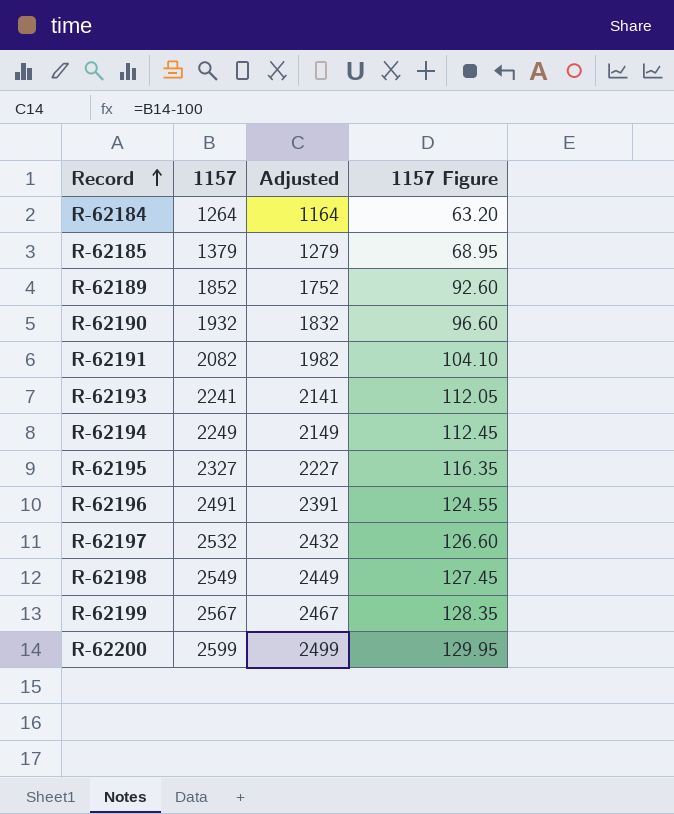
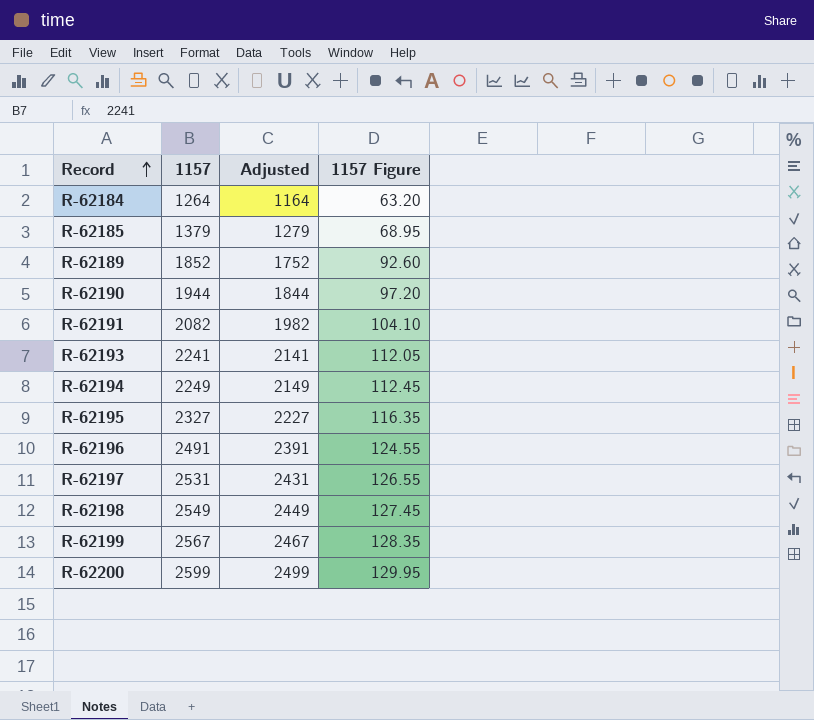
R-62190 | 1157: 1932 -> 1944
R-62190 | Adjusted: 1832 -> 1844
R-62190 | 1157 Figure: 96.60 -> 97.20
R-62197 | 1157: 2532 -> 2531
R-62197 | Adjusted: 2432 -> 2431
R-62197 | 1157 Figure: 126.60 -> 126.55

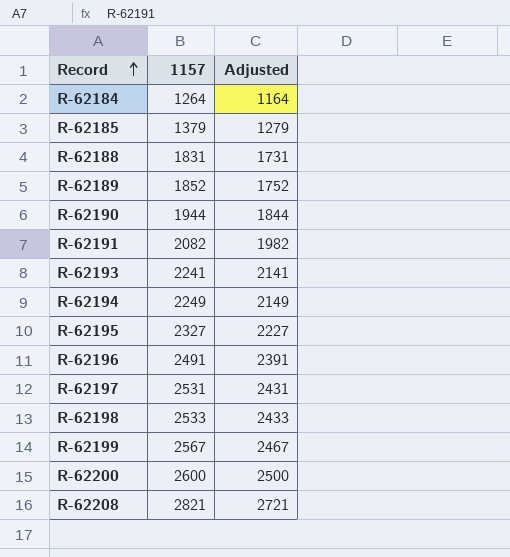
column 1157 Figure | formula: [1157] * 0.05 -> none
row R-62188: none -> 1831 | 1731
R-62198 | 1157: 2549 -> 2533
R-62198 | Adjusted: 2449 -> 2433
R-62200 | 1157: 2599 -> 2600
R-62200 | Adjusted: 2499 -> 2500
row R-62208: none -> 2821 | 2721

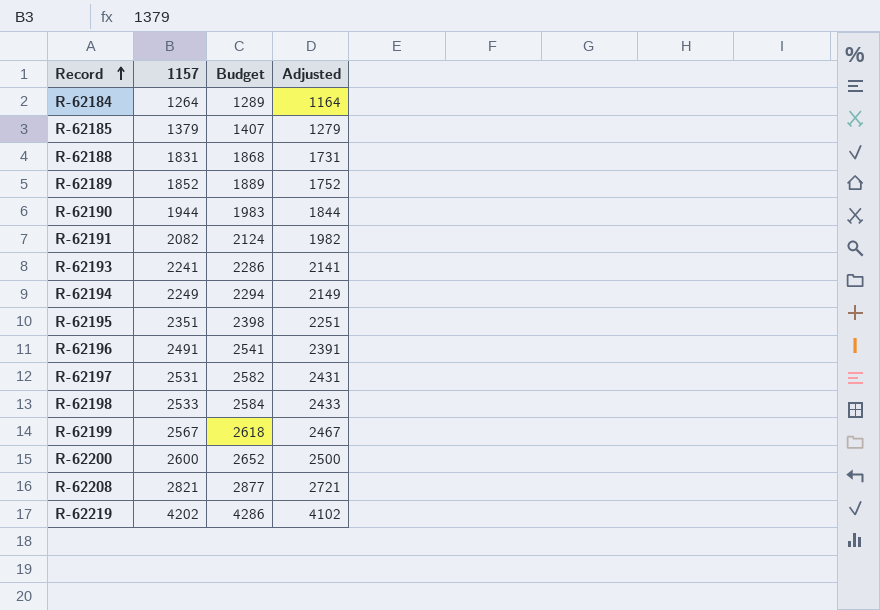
column Budget | formula: none -> [1157] * 1.02
R-62195 | 1157: 2327 -> 2351
R-62195 | Adjusted: 2227 -> 2251
row R-62219: none -> 4202 | 4286 | 4102

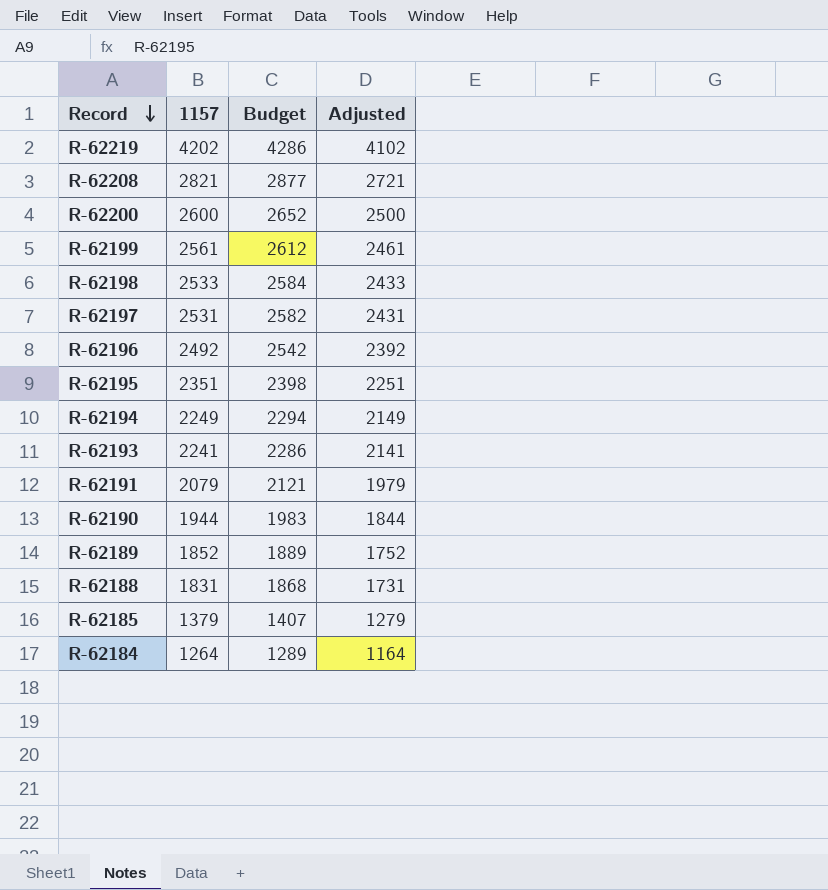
row order: Record ascending -> Record descending
R-62199 | 1157: 2567 -> 2561
R-62199 | Budget: 2618 -> 2612
R-62199 | Adjusted: 2467 -> 2461
R-62196 | 1157: 2491 -> 2492
R-62196 | Budget: 2541 -> 2542
R-62196 | Adjusted: 2391 -> 2392
R-62191 | 1157: 2082 -> 2079
R-62191 | Budget: 2124 -> 2121
R-62191 | Adjusted: 1982 -> 1979

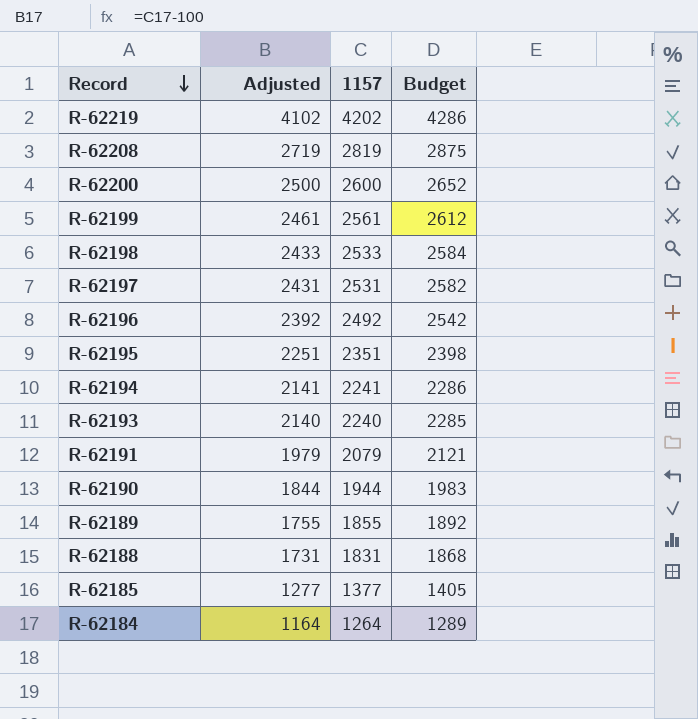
column Adjusted | position: 4 -> 2
R-62208 | Adjusted: 2721 -> 2719
R-62208 | 1157: 2821 -> 2819
R-62208 | Budget: 2877 -> 2875
R-62194 | Adjusted: 2149 -> 2141
R-62194 | 1157: 2249 -> 2241
R-62194 | Budget: 2294 -> 2286
R-62193 | Adjusted: 2141 -> 2140
R-62193 | 1157: 2241 -> 2240
R-62193 | Budget: 2286 -> 2285
R-62189 | Adjusted: 1752 -> 1755
R-62189 | 1157: 1852 -> 1855
R-62189 | Budget: 1889 -> 1892
R-62185 | Adjusted: 1279 -> 1277
R-62185 | 1157: 1379 -> 1377
R-62185 | Budget: 1407 -> 1405

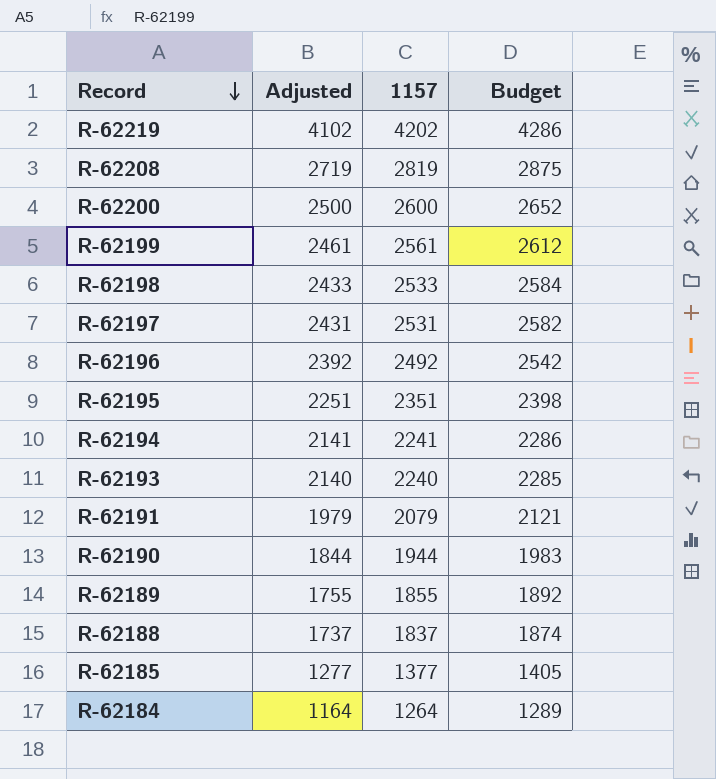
R-62188 | Adjusted: 1731 -> 1737
R-62188 | 1157: 1831 -> 1837
R-62188 | Budget: 1868 -> 1874

